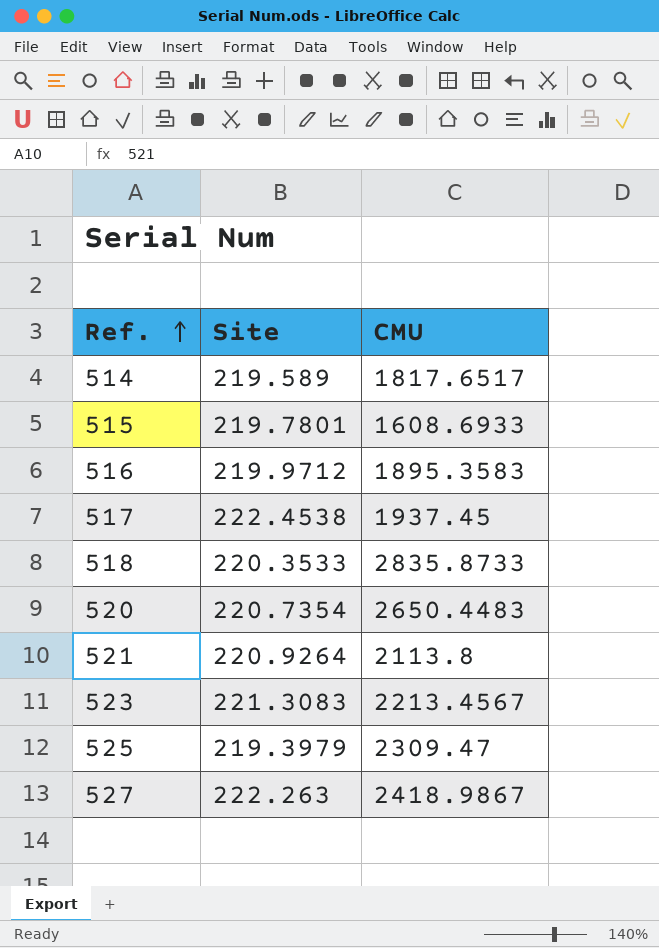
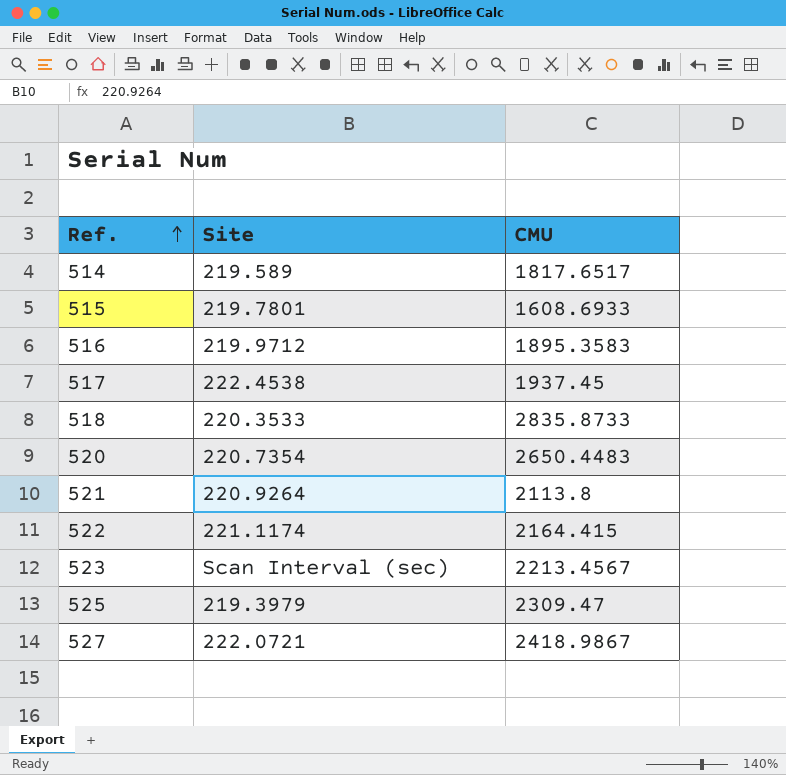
row 522: none -> 221.1174 | 2164.415
523 | Site: 221.3083 -> Scan Interval (sec)
527 | Site: 222.263 -> 222.0721

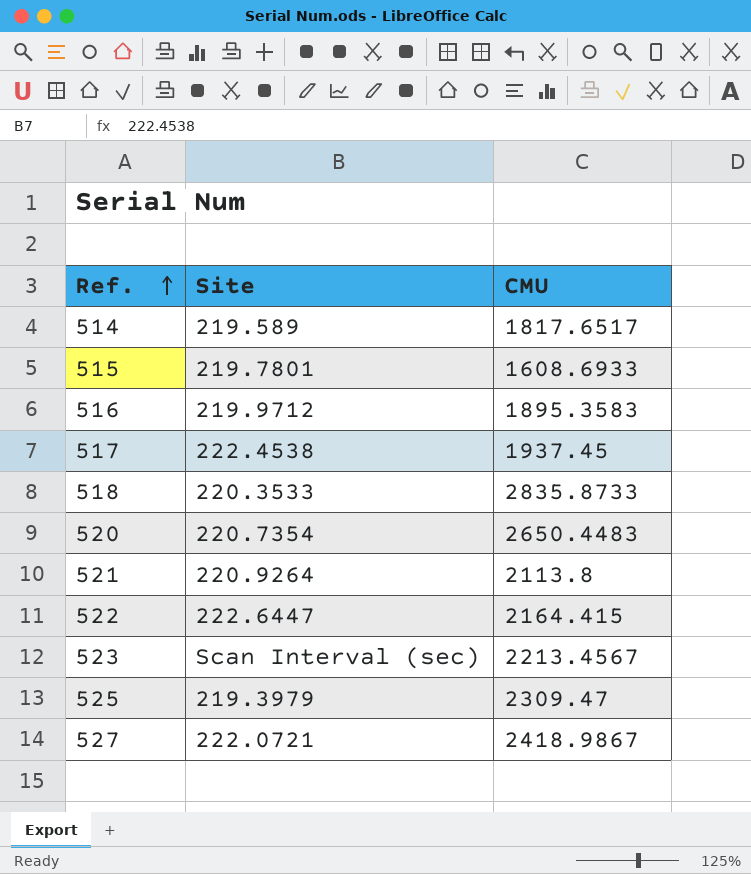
522 | Site: 221.1174 -> 222.6447

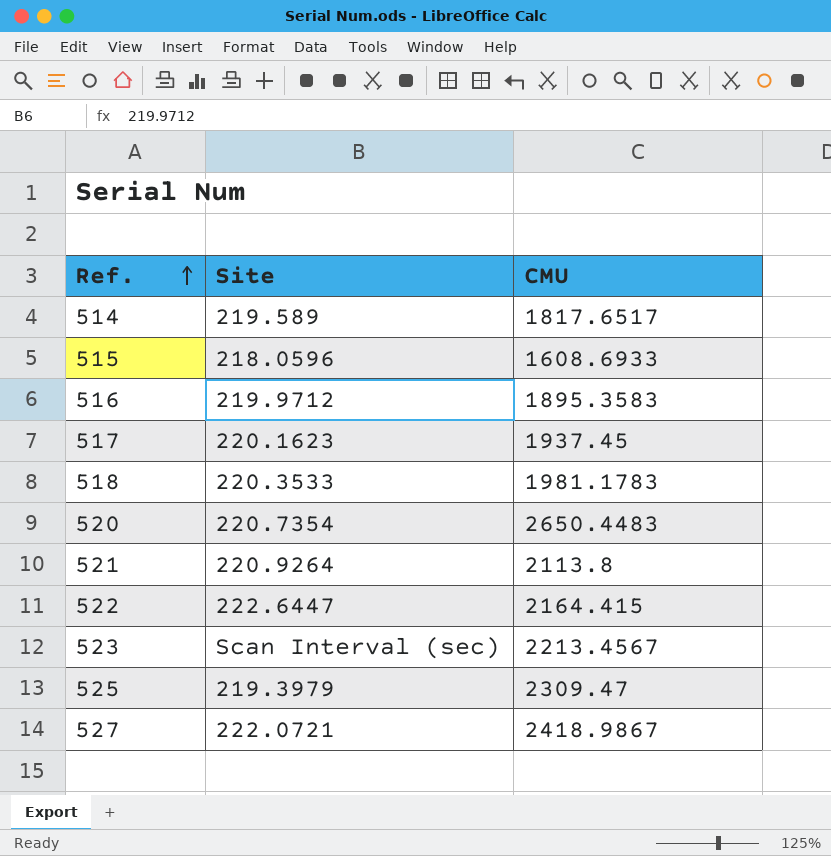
515 | Site: 219.7801 -> 218.0596
517 | Site: 222.4538 -> 220.1623
518 | CMU: 2835.8733 -> 1981.1783

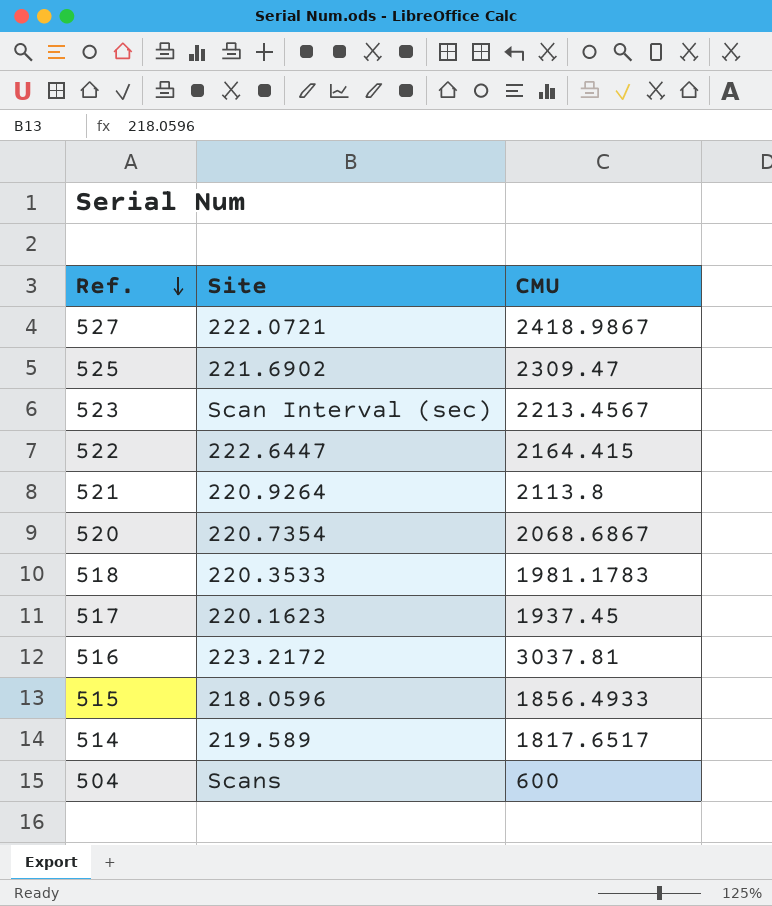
row order: Ref. ascending -> Ref. descending
525 | Site: 219.3979 -> 221.6902
520 | CMU: 2650.4483 -> 2068.6867
516 | Site: 219.9712 -> 223.2172
516 | CMU: 1895.3583 -> 3037.81
515 | CMU: 1608.6933 -> 1856.4933
row 504: none -> Scans | 600

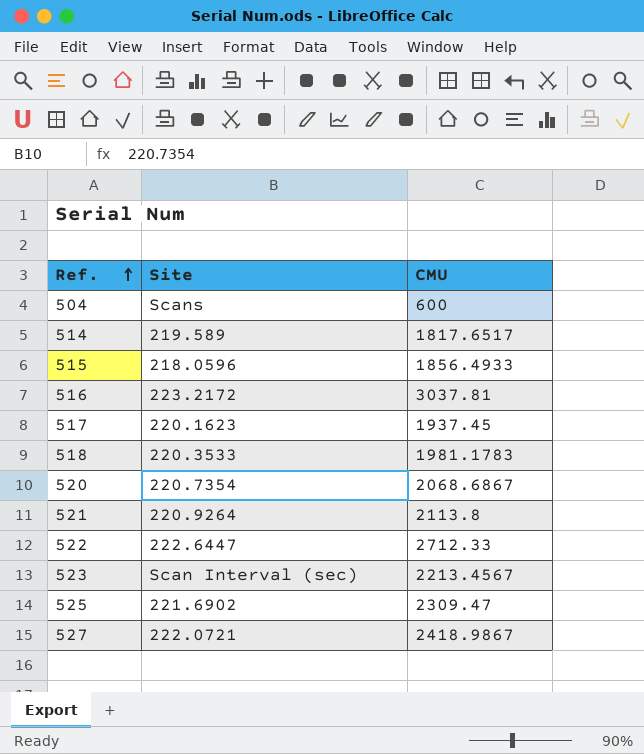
row order: Ref. descending -> Ref. ascending
522 | CMU: 2164.415 -> 2712.33

